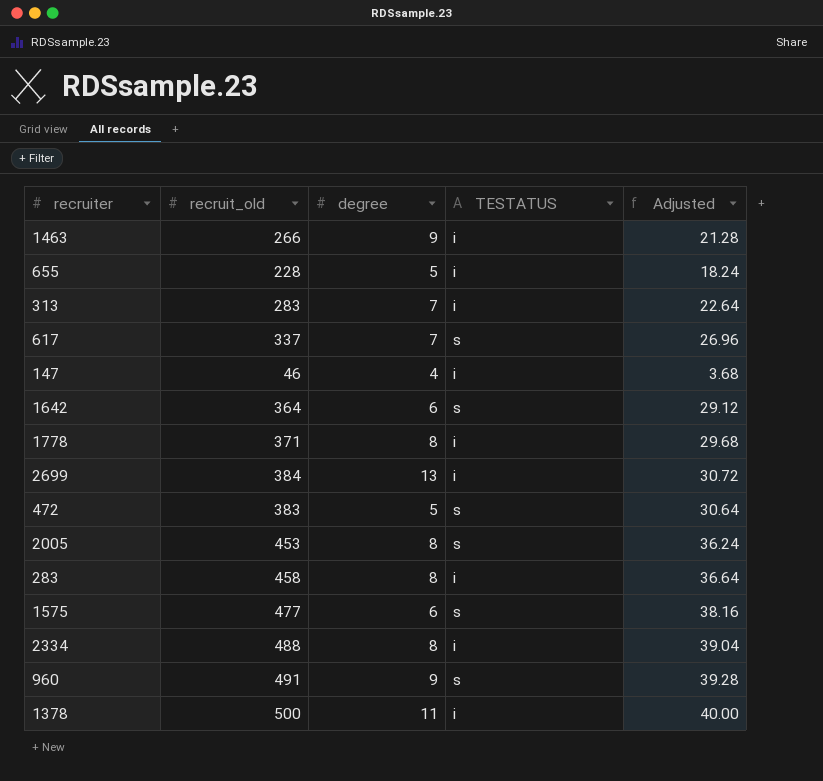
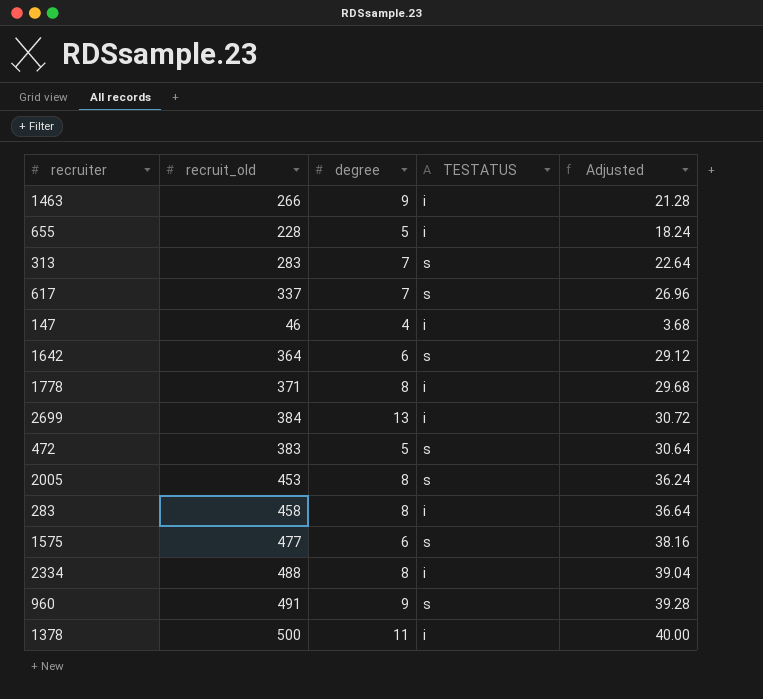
313 | TESTATUS: i -> s

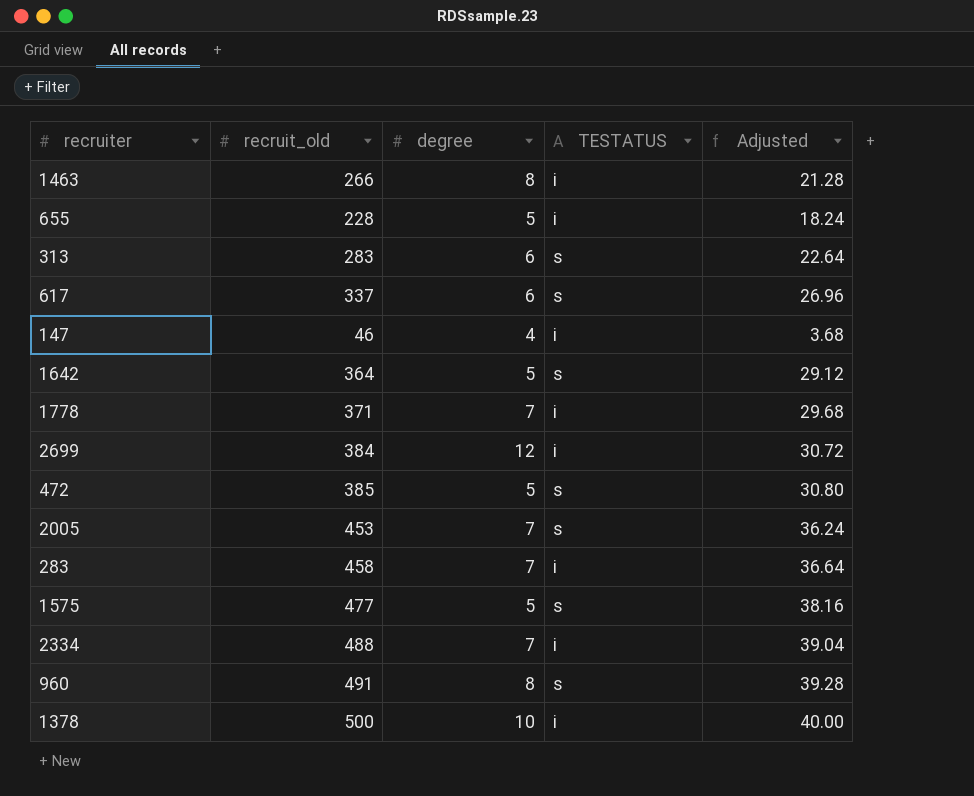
1463 | degree: 9 -> 8
313 | degree: 7 -> 6
617 | degree: 7 -> 6
1642 | degree: 6 -> 5
1778 | degree: 8 -> 7
2699 | degree: 13 -> 12
472 | recruit_old: 383 -> 385
472 | Adjusted: 30.64 -> 30.80
2005 | degree: 8 -> 7
283 | degree: 8 -> 7
1575 | degree: 6 -> 5
2334 | degree: 8 -> 7
960 | degree: 9 -> 8
1378 | degree: 11 -> 10

